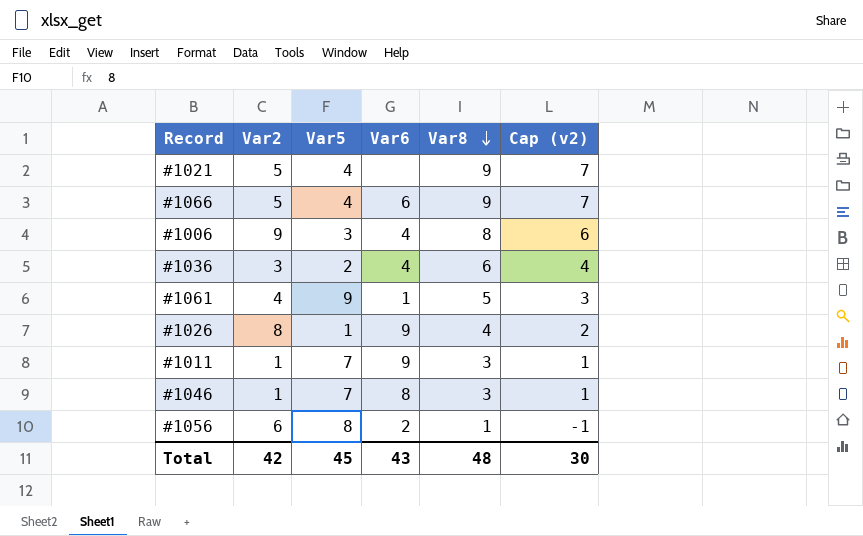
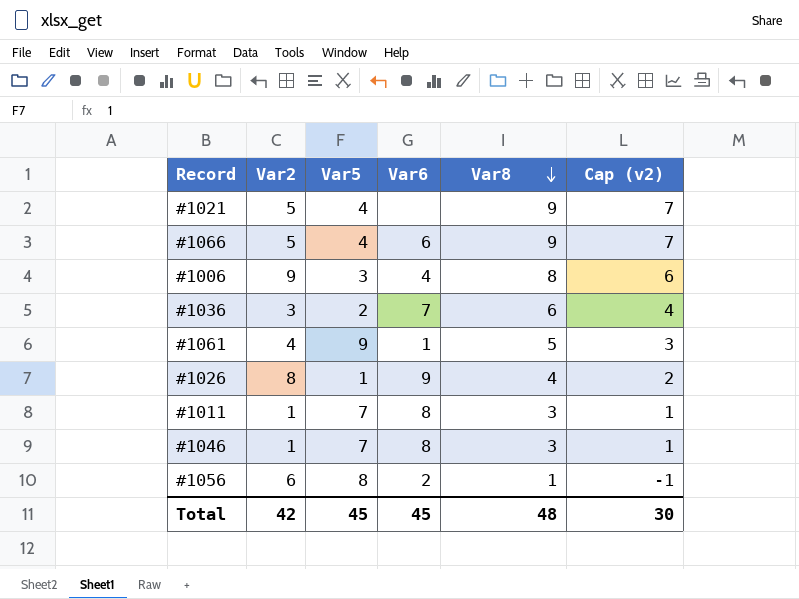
#1036 | Var6: 4 -> 7
#1011 | Var6: 9 -> 8
Total | Var6: 43 -> 45

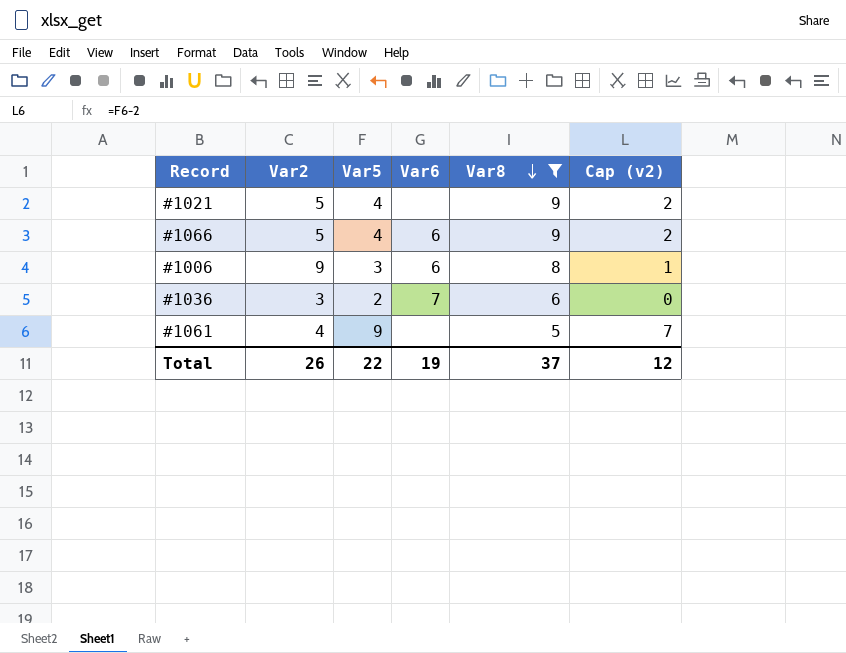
filter: none -> Var8 >= 5
column Cap (v2) | formula: [Var8] - 2 -> [Var5] - 2
#1006 | Var6: 4 -> 6
#1061 | Var6: 1 -> none
Total | Var2: 42 -> 26
Total | Var5: 45 -> 22
Total | Var6: 45 -> 19
Total | Var8: 48 -> 37
Total | Cap (v2): 30 -> 12

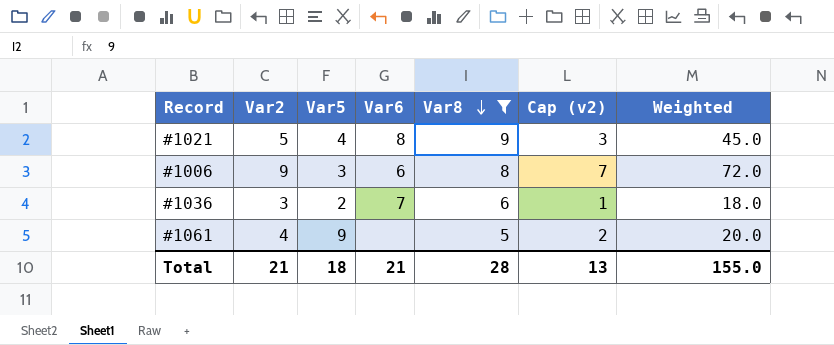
column Cap (v2) | formula: [Var5] - 2 -> [Var2] - 2
column Weighted | formula: none -> [Var2] * [Var8]
row #1066: 5 | 4 | 6 | 9 | 2 -> none
#1021 | Var6: none -> 8
Total | Var2: 26 -> 21
Total | Var5: 22 -> 18
Total | Var6: 19 -> 21
Total | Var8: 37 -> 28
Total | Cap (v2): 12 -> 13

